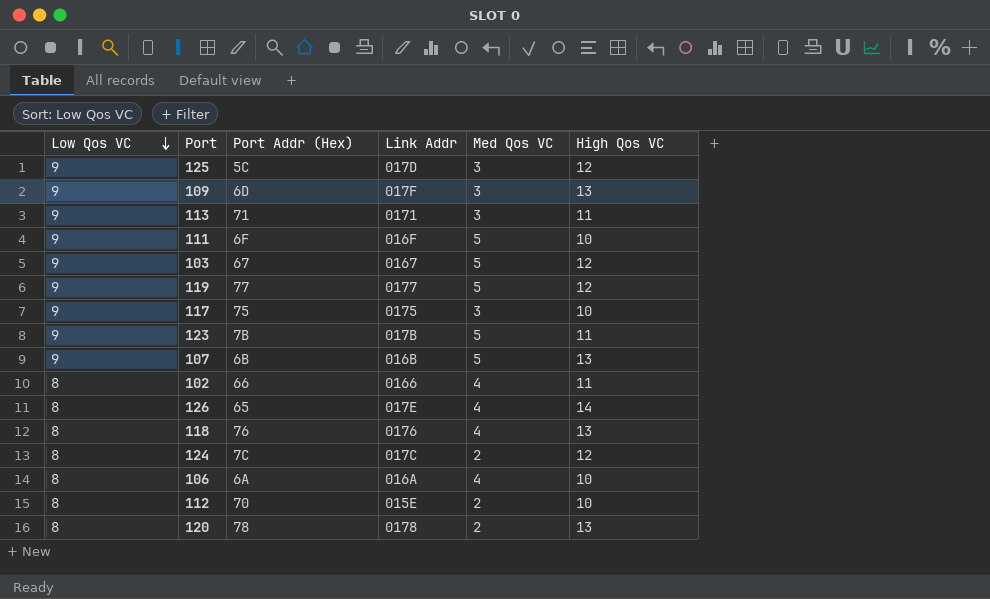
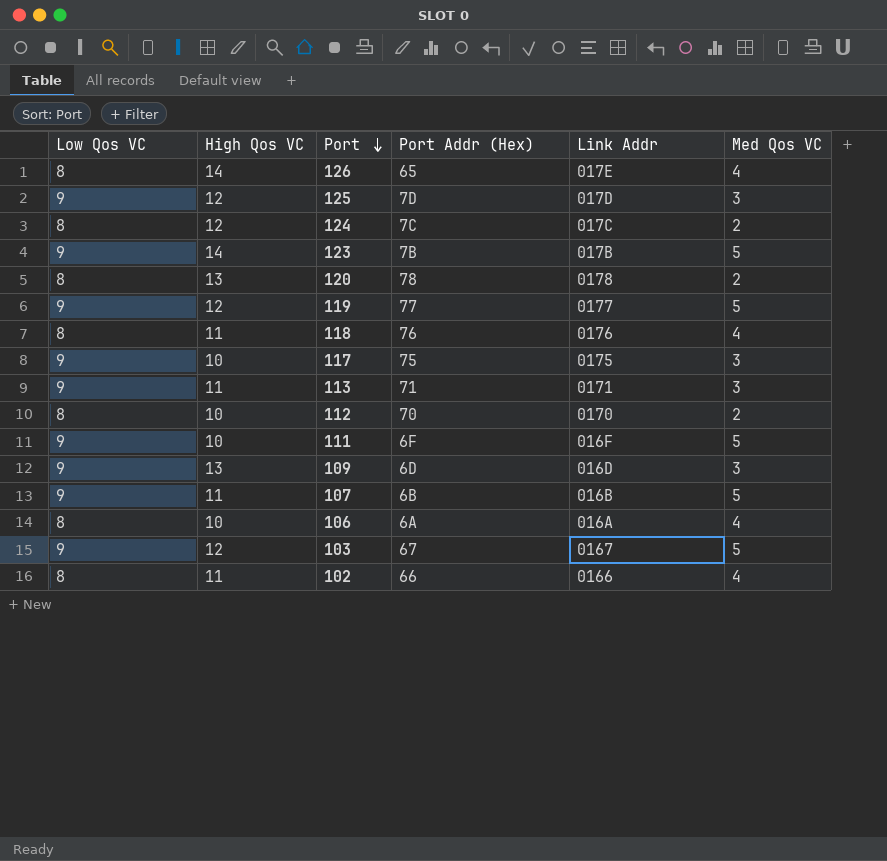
row order: Low Qos VC descending -> Port descending
column High Qos VC | position: 6 -> 2
125 | Port Addr (Hex): 5C -> 7D
123 | High Qos VC: 11 -> 14
118 | High Qos VC: 13 -> 11
112 | Link Addr: 015E -> 0170
109 | Link Addr: 017F -> 016D
107 | High Qos VC: 13 -> 11

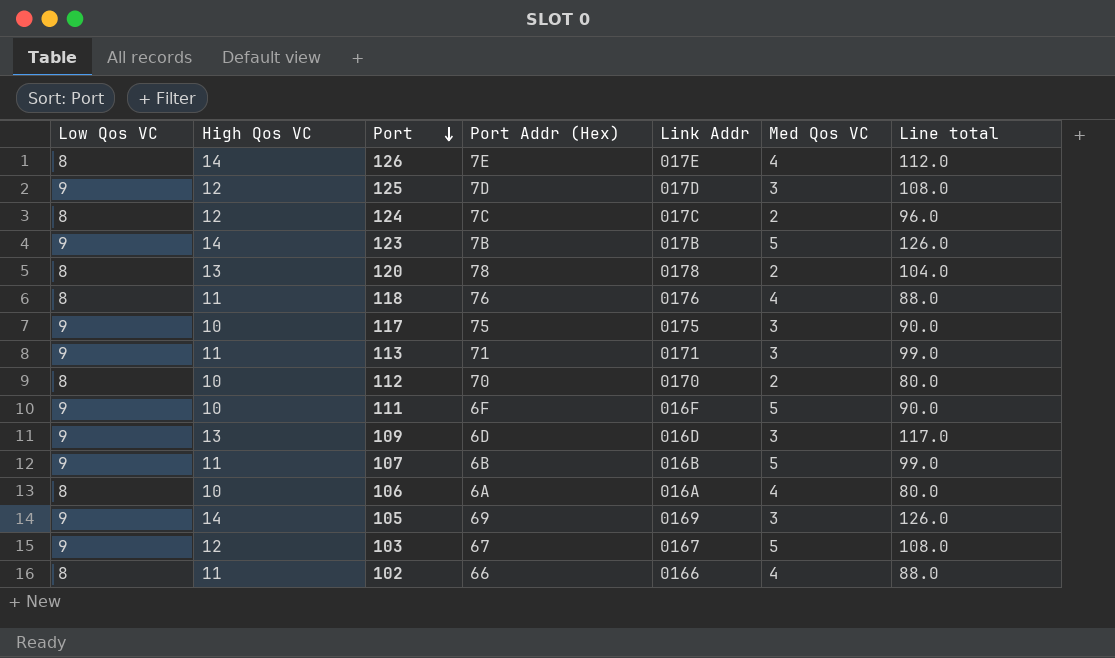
column Line total | formula: none -> [Low Qos VC] * [High Qos VC]
row 119: 9 | 12 | 77 | 0177 | 5 -> none
126 | Port Addr (Hex): 65 -> 7E
row 105: none -> 9 | 14 | 69 | 0169 | 3 | 126.0

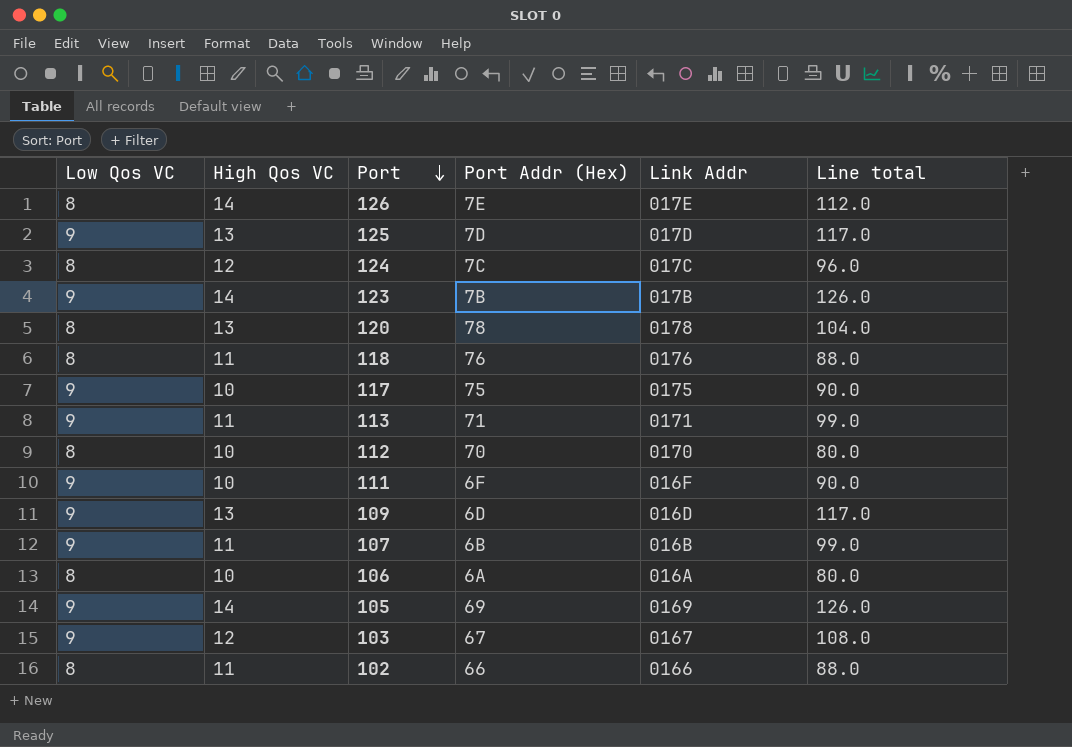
column Med Qos VC | position: 6 -> none
125 | High Qos VC: 12 -> 13
125 | Line total: 108.0 -> 117.0

